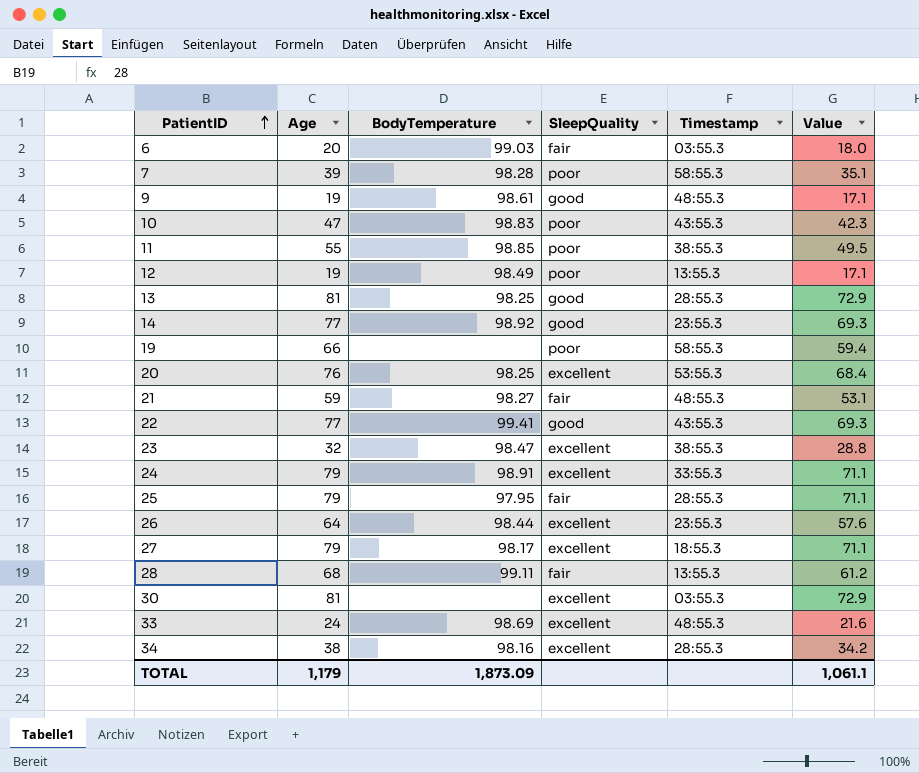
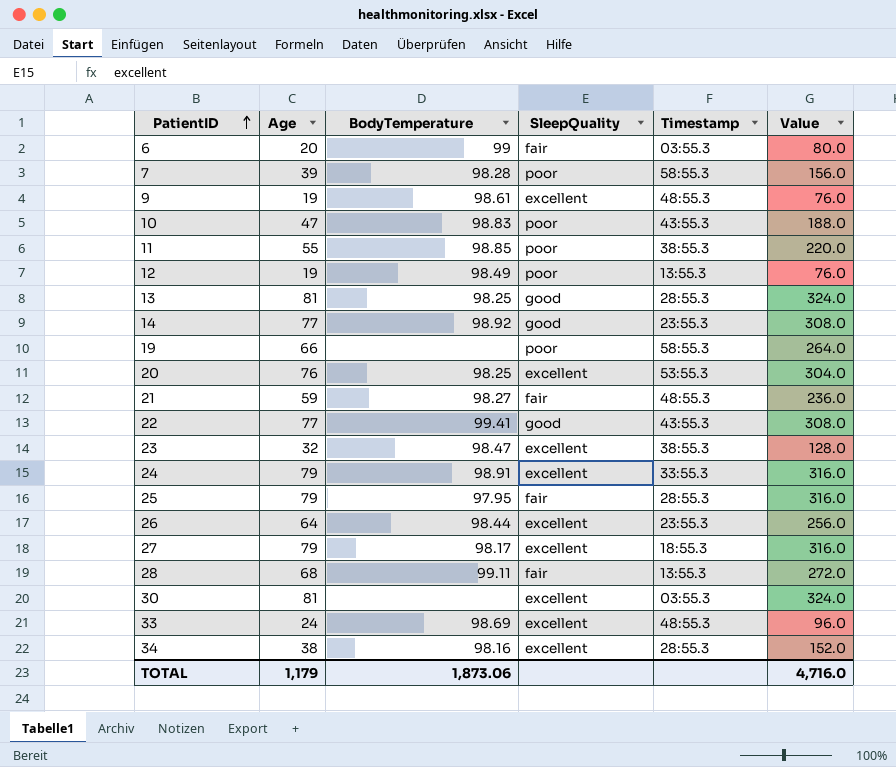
column Value | formula: [Age] * 0.9 -> [Age] * 4
6 | BodyTemperature: 99.03 -> 99
9 | SleepQuality: good -> excellent
TOTAL | BodyTemperature: 1,873.09 -> 1,873.06
TOTAL | Value: 1,061.1 -> 4,716.0

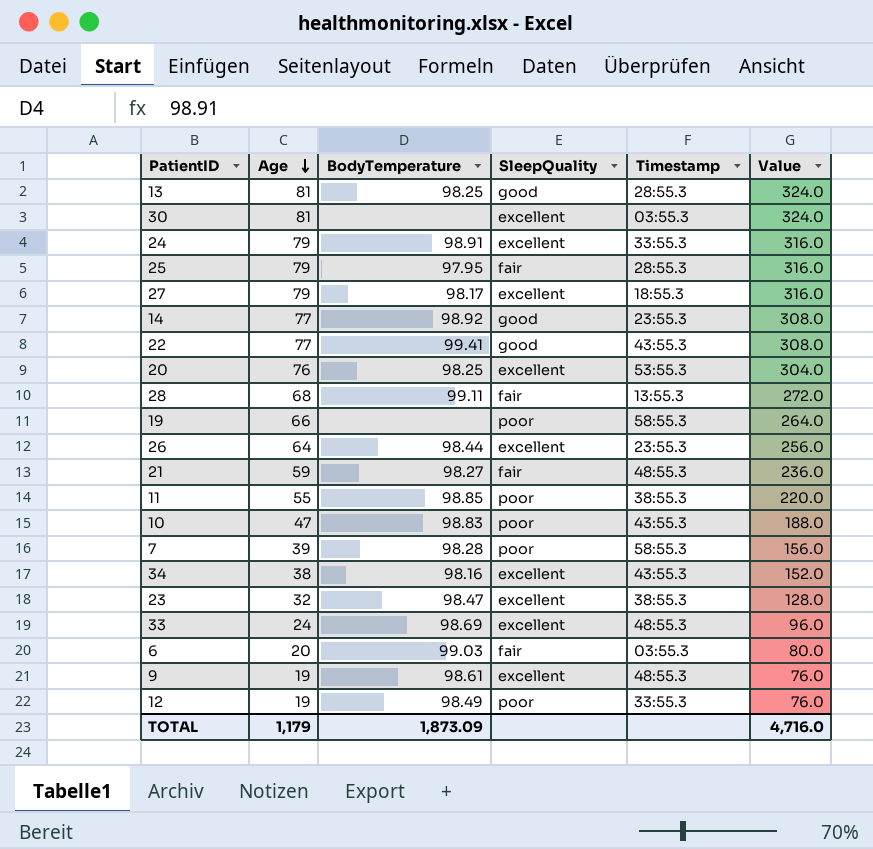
row order: PatientID ascending -> Age descending
34 | Timestamp: 28:55.3 -> 43:55.3
6 | BodyTemperature: 99 -> 99.03
12 | Timestamp: 13:55.3 -> 33:55.3
TOTAL | BodyTemperature: 1,873.06 -> 1,873.09

